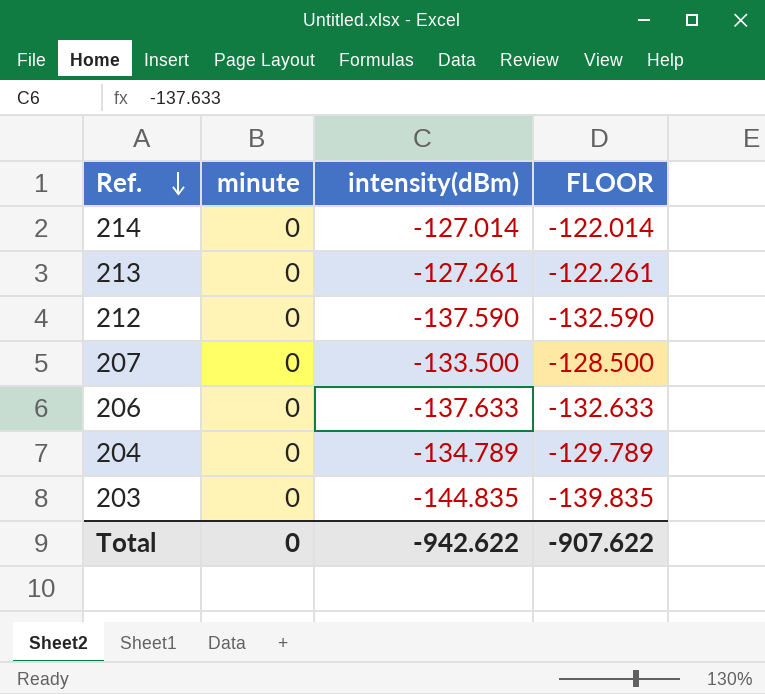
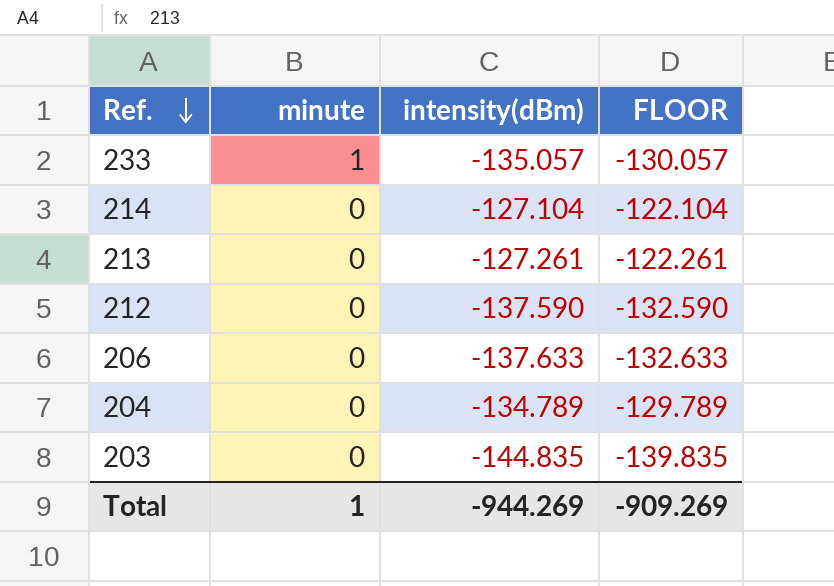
row 207: 0 | -133.500 | -128.500 -> none
row 233: none -> 1 | -135.057 | -130.057
214 | intensity(dBm): -127.014 -> -127.104
214 | FLOOR: -122.014 -> -122.104
Total | minute: 0 -> 1
Total | intensity(dBm): -942.622 -> -944.269
Total | FLOOR: -907.622 -> -909.269

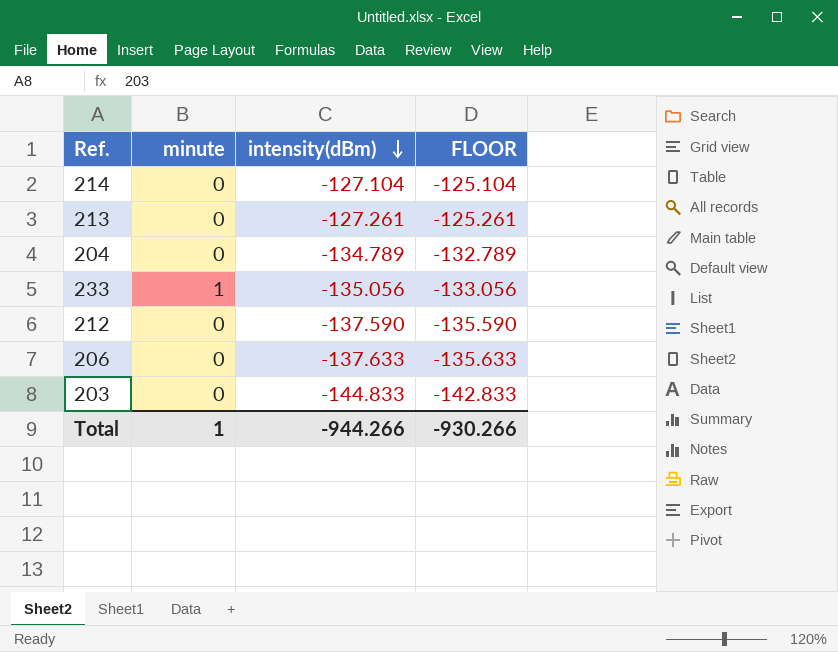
row order: Ref. descending -> intensity(dBm) descending
column FLOOR | formula: [intensity(dBm)] + 5 -> [intensity(dBm)] + 2
233 | intensity(dBm): -135.057 -> -135.056
203 | intensity(dBm): -144.835 -> -144.833
Total | intensity(dBm): -944.269 -> -944.266
Total | FLOOR: -909.269 -> -930.266

